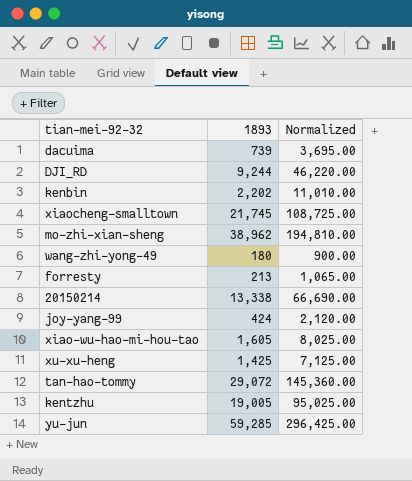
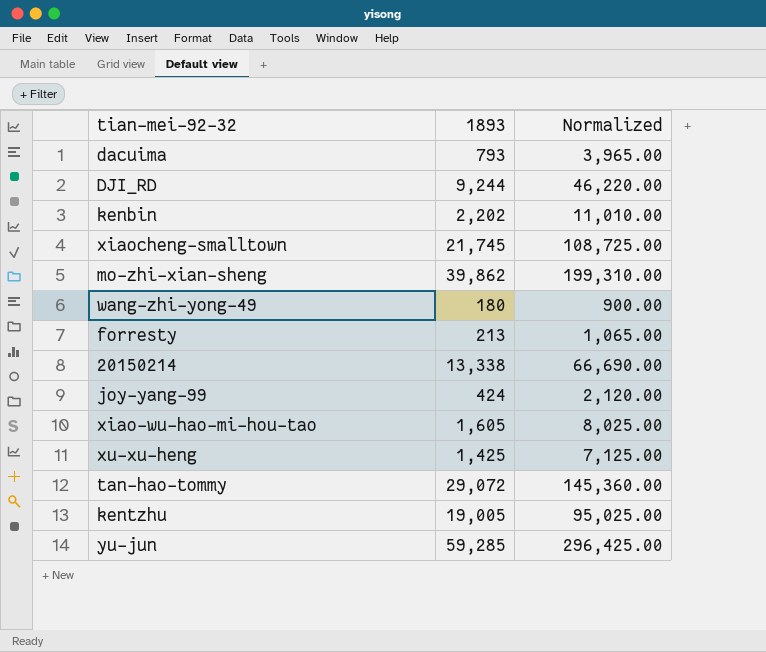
dacuima | 1893: 739 -> 793
dacuima | Normalized: 3,695.00 -> 3,965.00
mo-zhi-xian-sheng | 1893: 38,962 -> 39,862
mo-zhi-xian-sheng | Normalized: 194,810.00 -> 199,310.00

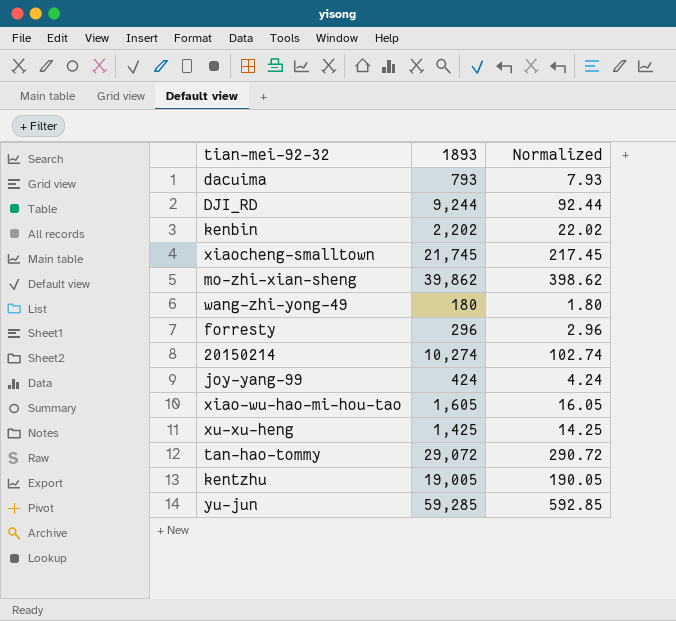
column Normalized | formula: [1893] * 5 -> [1893] * 0.01
forresty | 1893: 213 -> 296
20150214 | 1893: 13,338 -> 10,274

